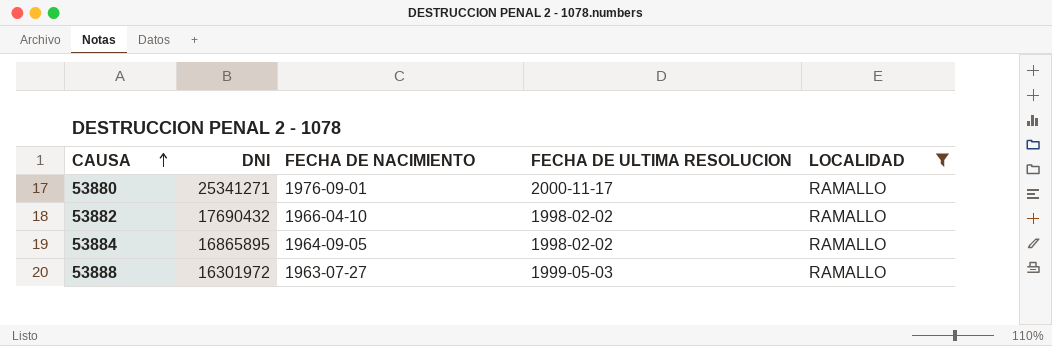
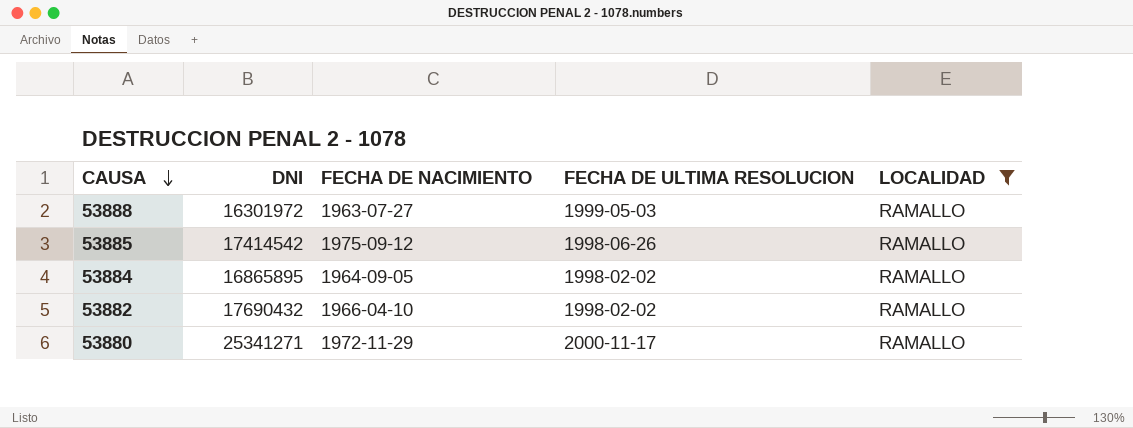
row order: CAUSA ascending -> CAUSA descending
row 53885: none -> 17414542 | 1975-09-12 | 1998-06-26 | RAMALLO
53880 | FECHA DE NACIMIENTO: 1976-09-01 -> 1972-11-29

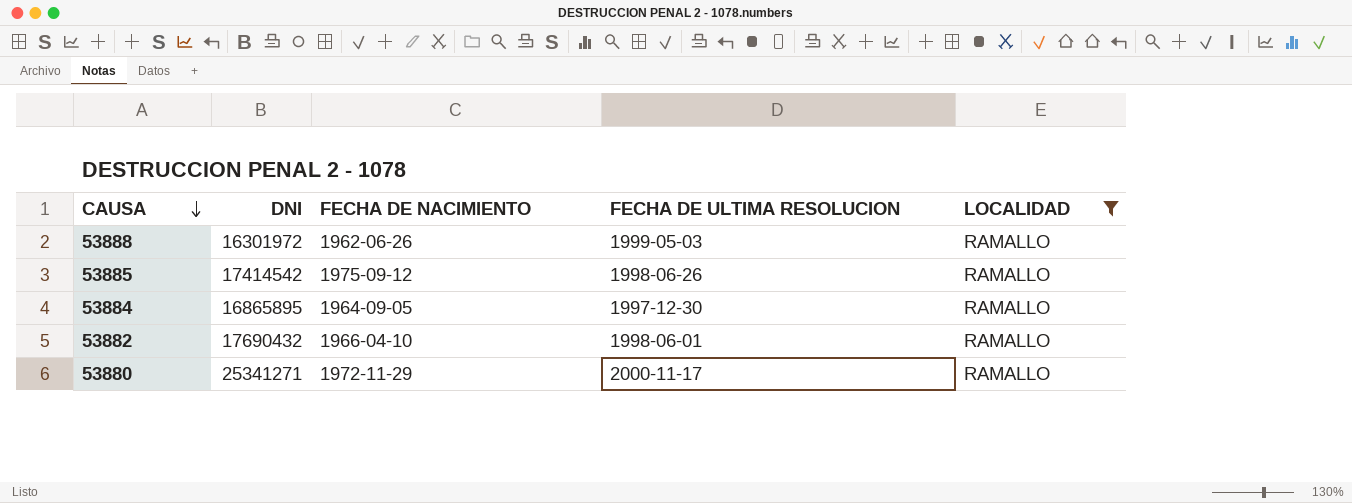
53888 | FECHA DE NACIMIENTO: 1963-07-27 -> 1962-06-26
53884 | FECHA DE ULTIMA RESOLUCION: 1998-02-02 -> 1997-12-30
53882 | FECHA DE ULTIMA RESOLUCION: 1998-02-02 -> 1998-06-01

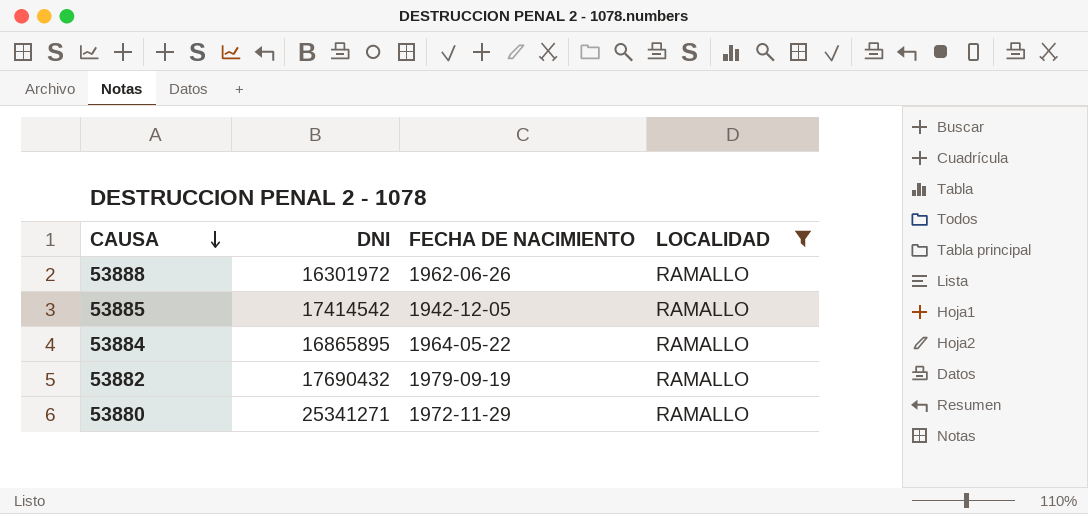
column FECHA DE ULTIMA RESOLUCION | position: 4 -> none
53885 | FECHA DE NACIMIENTO: 1975-09-12 -> 1942-12-05
53884 | FECHA DE NACIMIENTO: 1964-09-05 -> 1964-05-22
53882 | FECHA DE NACIMIENTO: 1966-04-10 -> 1979-09-19

